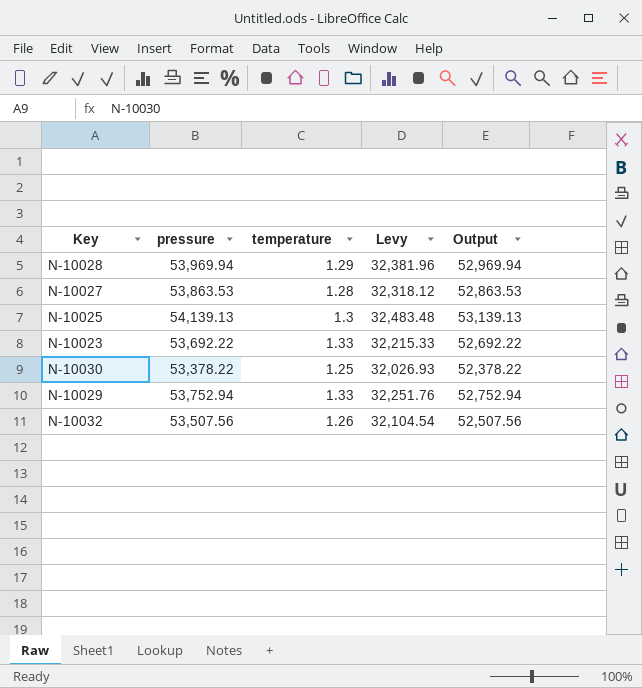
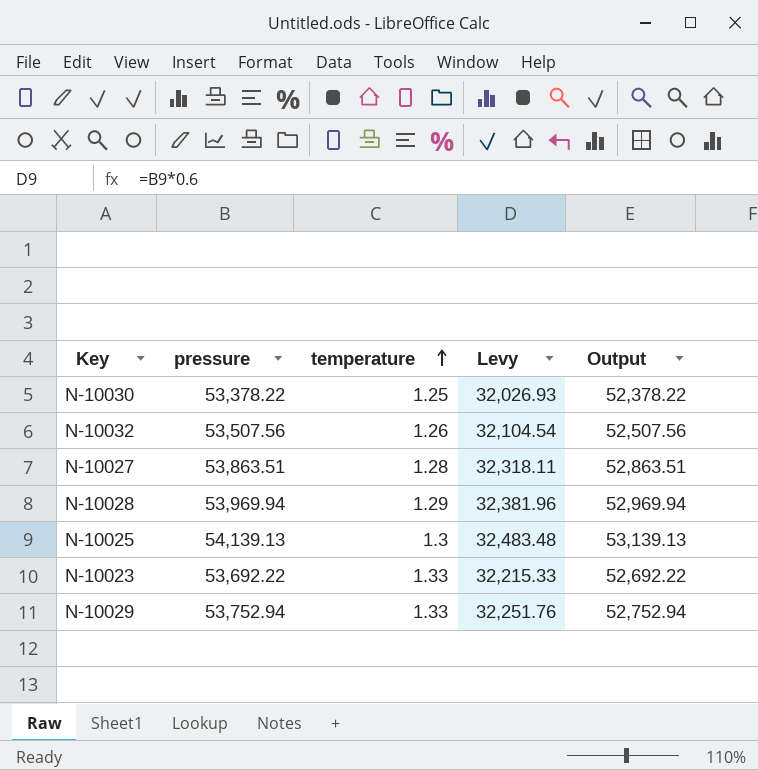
row order: none -> temperature ascending
N-10027 | pressure: 53,863.53 -> 53,863.51
N-10027 | Levy: 32,318.12 -> 32,318.11
N-10027 | Output: 52,863.53 -> 52,863.51

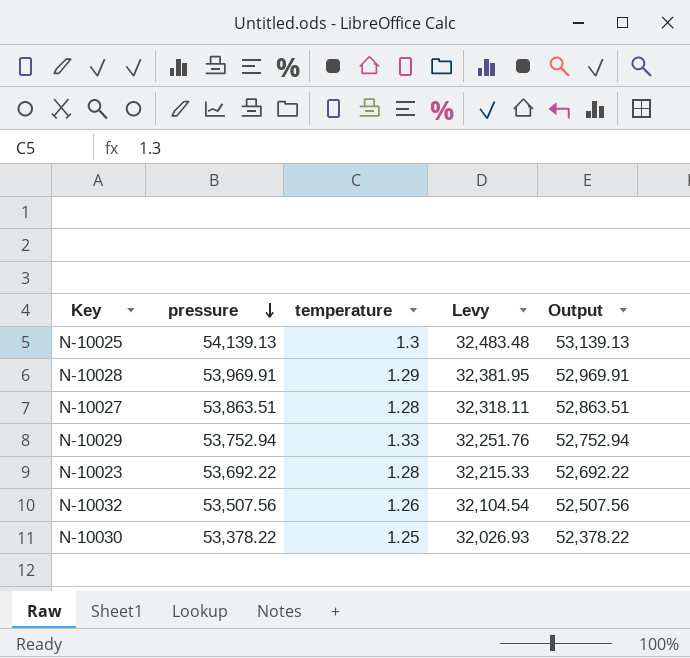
row order: temperature ascending -> pressure descending
N-10028 | pressure: 53,969.94 -> 53,969.91
N-10028 | Levy: 32,381.96 -> 32,381.95
N-10028 | Output: 52,969.94 -> 52,969.91
N-10023 | temperature: 1.33 -> 1.28

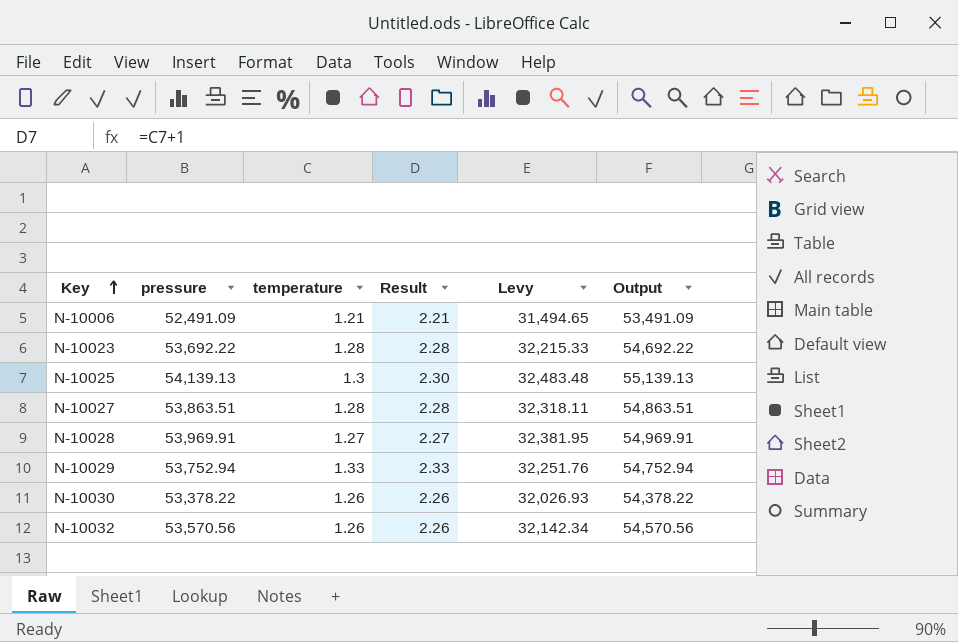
row order: pressure descending -> Key ascending
column Result | formula: none -> [temperature] + 1
column Output | formula: [pressure] - 1000 -> [pressure] + 1000
row N-10006: none -> 52,491.09 | 1.21 | 2.21 | 31,494.65 | 53,491.09
N-10028 | temperature: 1.29 -> 1.27
N-10030 | temperature: 1.25 -> 1.26
N-10032 | pressure: 53,507.56 -> 53,570.56
N-10032 | Levy: 32,104.54 -> 32,142.34

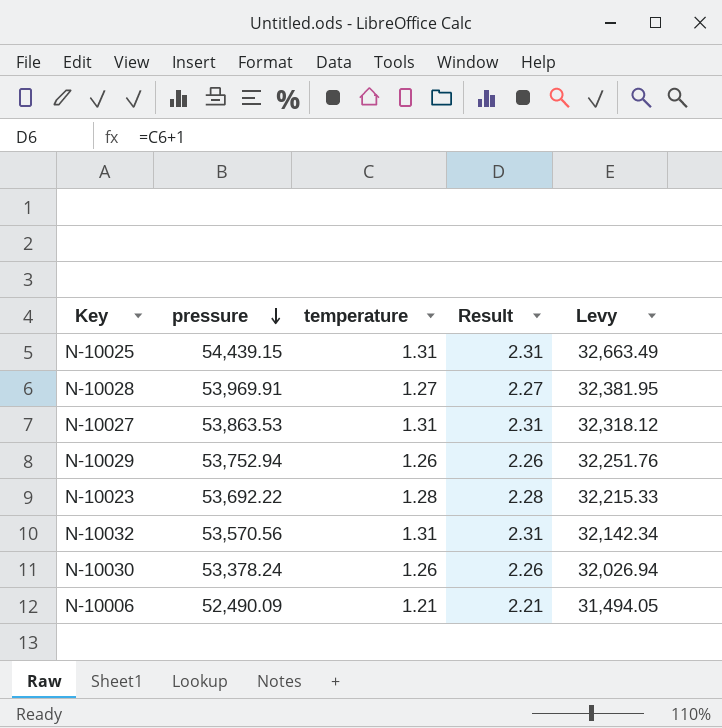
row order: Key ascending -> pressure descending
column Output | formula: [pressure] + 1000 -> none
N-10025 | pressure: 54,139.13 -> 54,439.15
N-10025 | temperature: 1.3 -> 1.31
N-10025 | Result: 2.30 -> 2.31
N-10025 | Levy: 32,483.48 -> 32,663.49
N-10027 | pressure: 53,863.51 -> 53,863.53
N-10027 | temperature: 1.28 -> 1.31
N-10027 | Result: 2.28 -> 2.31
N-10027 | Levy: 32,318.11 -> 32,318.12
N-10029 | temperature: 1.33 -> 1.26
N-10029 | Result: 2.33 -> 2.26
N-10032 | temperature: 1.26 -> 1.31
N-10032 | Result: 2.26 -> 2.31
N-10030 | pressure: 53,378.22 -> 53,378.24
N-10030 | Levy: 32,026.93 -> 32,026.94
N-10006 | pressure: 52,491.09 -> 52,490.09
N-10006 | Levy: 31,494.65 -> 31,494.05

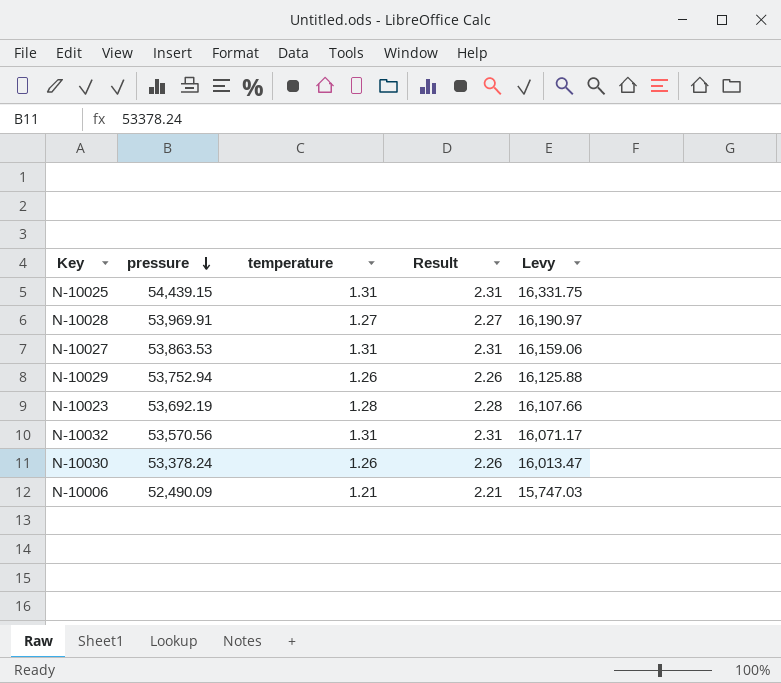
column Levy | formula: [pressure] * 0.6 -> [pressure] * 0.3
N-10023 | pressure: 53,692.22 -> 53,692.19

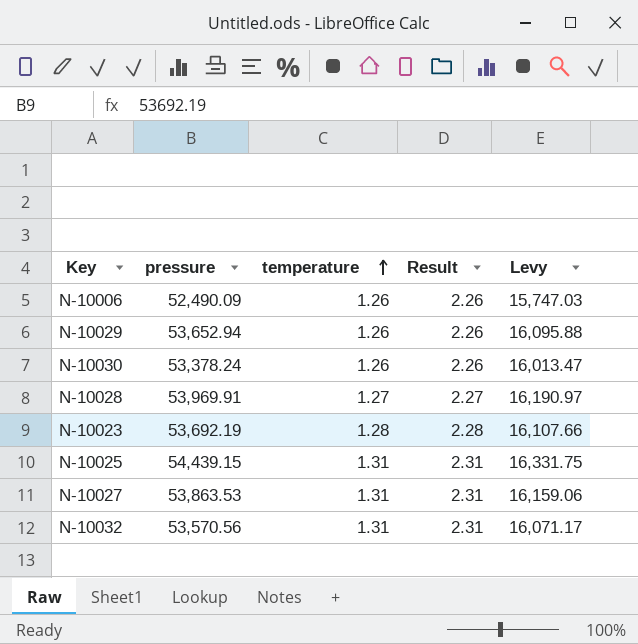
row order: pressure descending -> temperature ascending
N-10006 | temperature: 1.21 -> 1.26
N-10006 | Result: 2.21 -> 2.26
N-10029 | pressure: 53,752.94 -> 53,652.94
N-10029 | Levy: 16,125.88 -> 16,095.88

